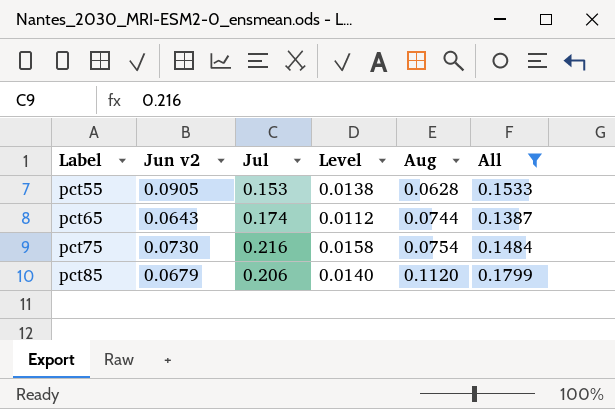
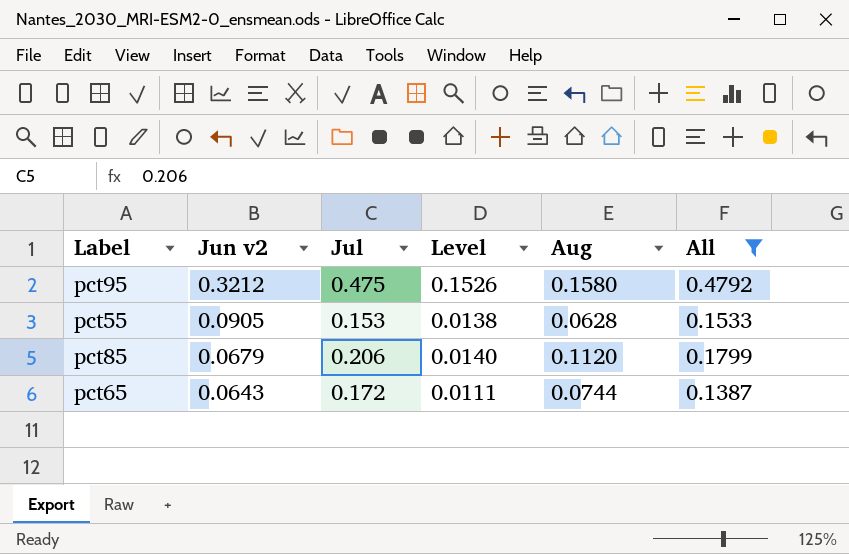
row order: Label ascending -> Jun v2 descending
row pct75: 0.0730 | 0.216 | 0.0158 | 0.0754 | 0.1484 -> none
row pct95: none -> 0.3212 | 0.475 | 0.1526 | 0.1580 | 0.4792
pct65 | Jul: 0.174 -> 0.172
pct65 | Level: 0.0112 -> 0.0111

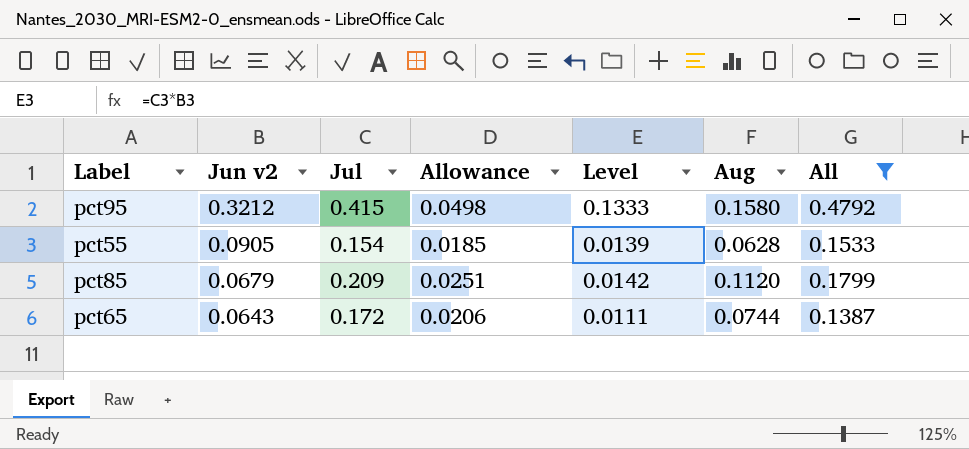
column Allowance | formula: none -> [Jul] * 0.12
pct95 | Jul: 0.475 -> 0.415
pct95 | Level: 0.1526 -> 0.1333
pct55 | Jul: 0.153 -> 0.154
pct55 | Level: 0.0138 -> 0.0139
pct85 | Jul: 0.206 -> 0.209
pct85 | Level: 0.0140 -> 0.0142

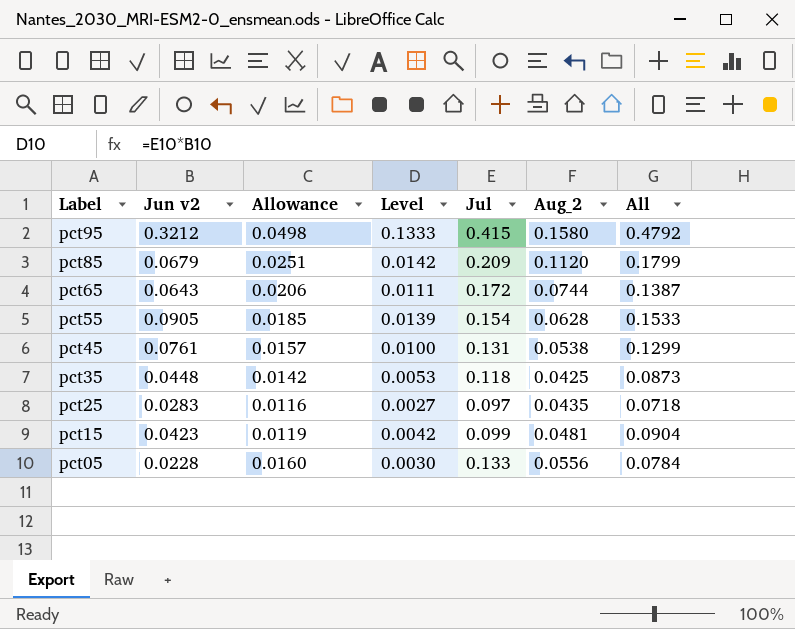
filter: All >= 0.1387 -> none
row order: Jun v2 descending -> Label descending
column Jul | position: 3 -> 5
column name: Aug -> Aug_2

